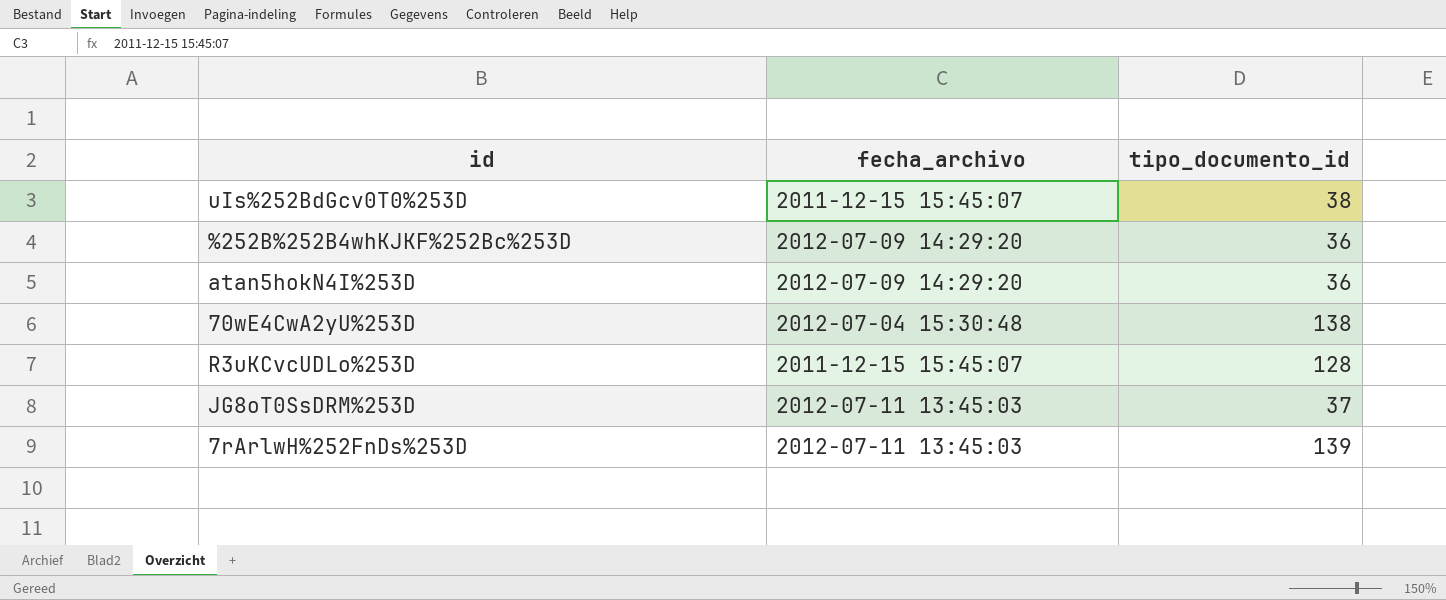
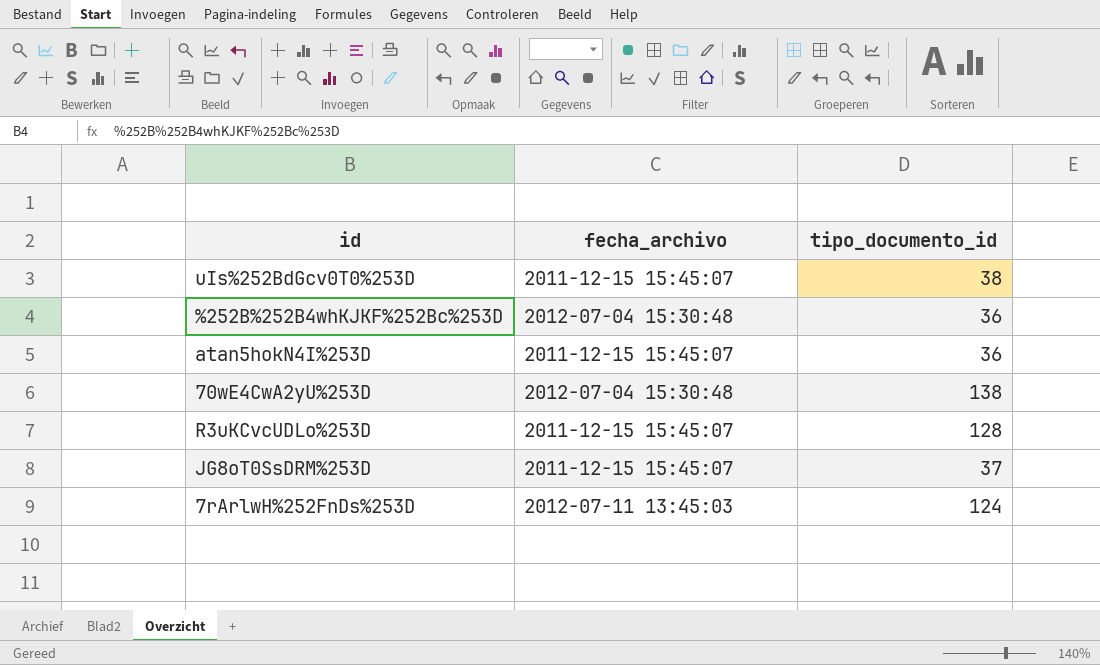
%252B%252B4whKJKF%252Bc%253D | fecha_archivo: 2012-07-09 14:29:20 -> 2012-07-04 15:30:48
atan5hokN4I%253D | fecha_archivo: 2012-07-09 14:29:20 -> 2011-12-15 15:45:07
JG8oT0SsDRM%253D | fecha_archivo: 2012-07-11 13:45:03 -> 2011-12-15 15:45:07
7rArlwH%252FnDs%253D | tipo_documento_id: 139 -> 124

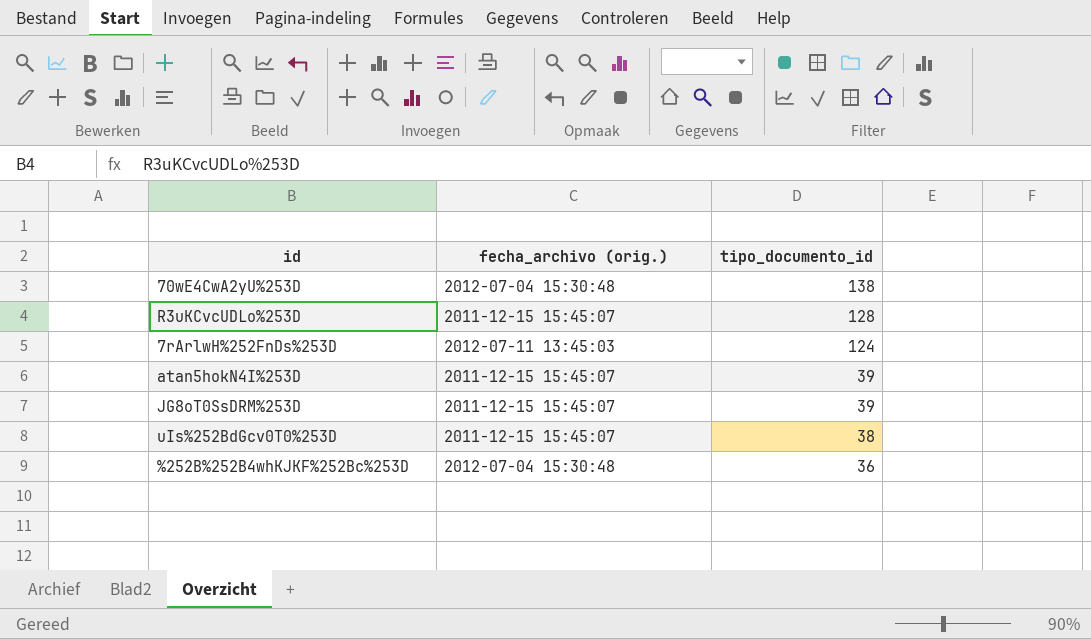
row order: none -> tipo_documento_id descending
column name: fecha_archivo -> fecha_archivo (orig.)
atan5hokN4I%253D | tipo_documento_id: 36 -> 39
JG8oT0SsDRM%253D | tipo_documento_id: 37 -> 39

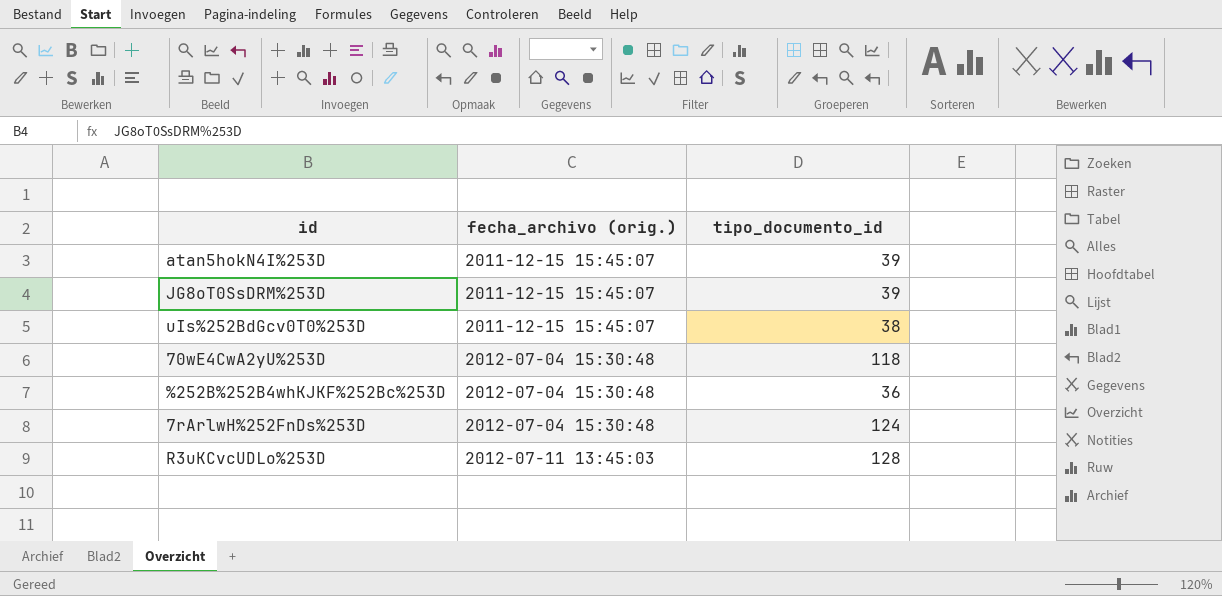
row order: tipo_documento_id descending -> fecha_archivo (orig.) ascending
70wE4CwA2yU%253D | tipo_documento_id: 138 -> 118
7rArlwH%252FnDs%253D | fecha_archivo (orig.): 2012-07-11 13:45:03 -> 2012-07-04 15:30:48
R3uKCvcUDLo%253D | fecha_archivo (orig.): 2011-12-15 15:45:07 -> 2012-07-11 13:45:03

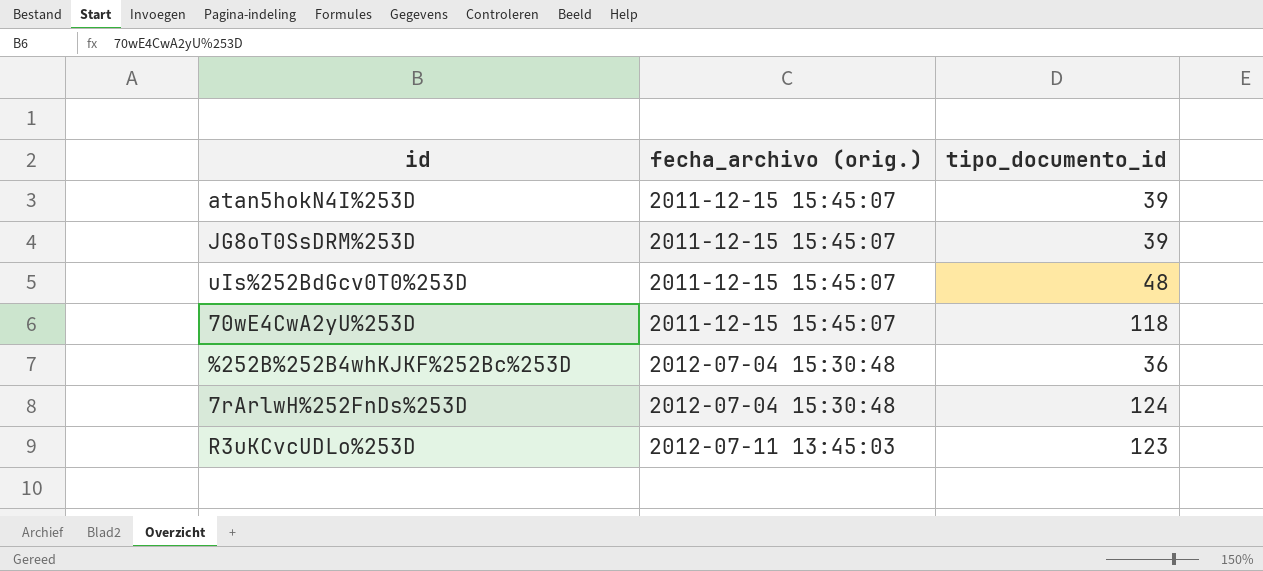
uIs%252BdGcv0T0%253D | tipo_documento_id: 38 -> 48
70wE4CwA2yU%253D | fecha_archivo (orig.): 2012-07-04 15:30:48 -> 2011-12-15 15:45:07
R3uKCvcUDLo%253D | tipo_documento_id: 128 -> 123

